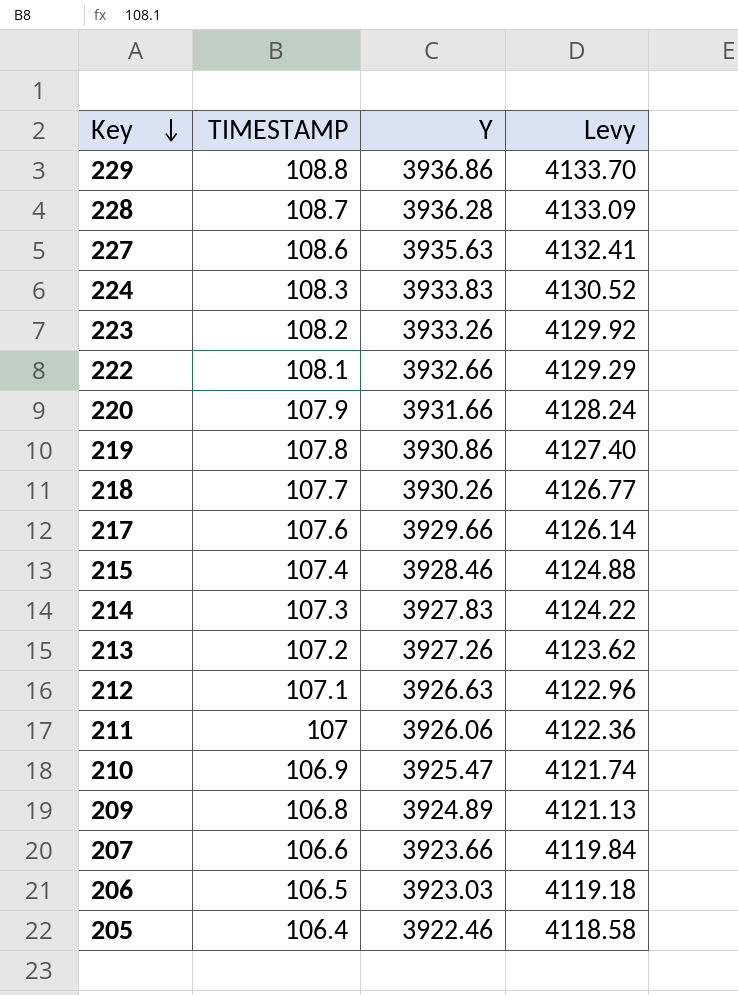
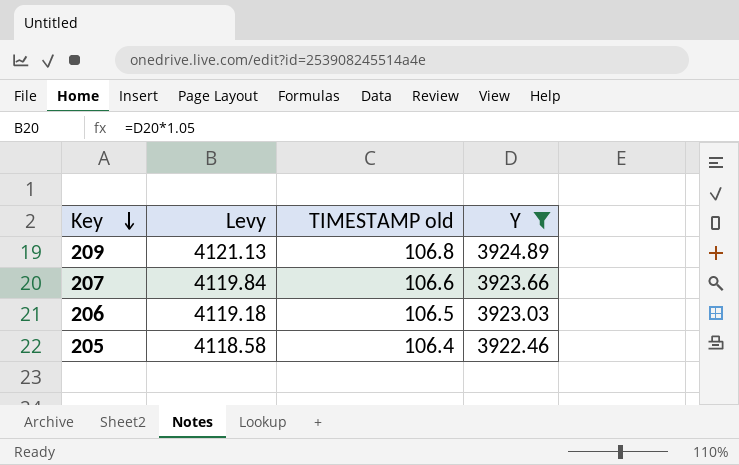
filter: none -> Y <= 3924.89
column Levy | position: 4 -> 2
column name: TIMESTAMP -> TIMESTAMP old

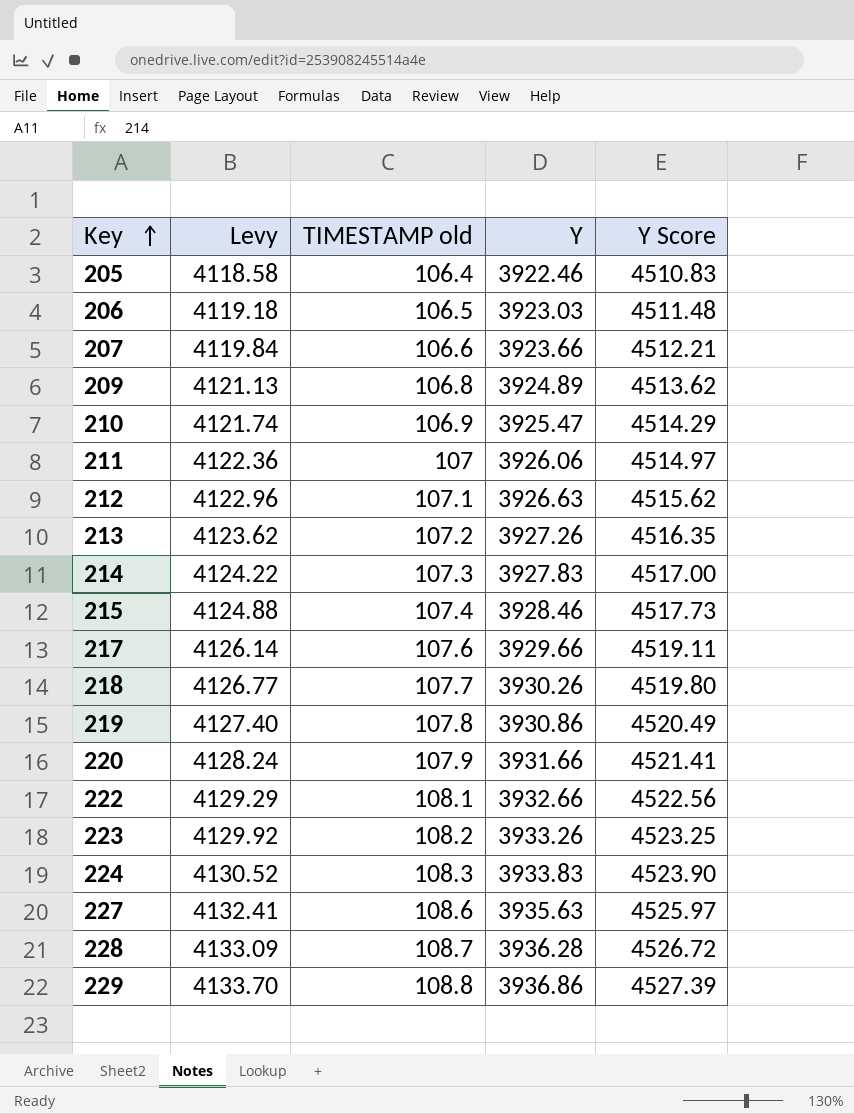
filter: Y <= 3924.89 -> none
row order: Key descending -> Key ascending
column Y Score | formula: none -> [Y] * 1.15

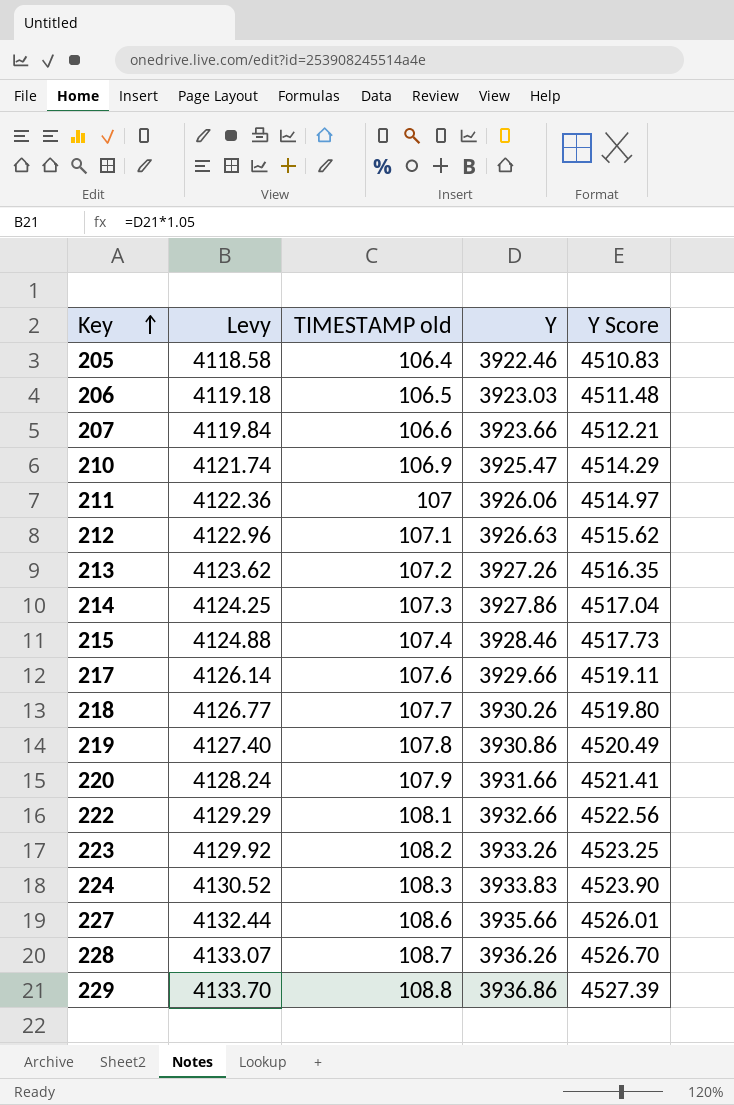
row 209: 4121.13 | 106.8 | 3924.89 | 4513.62 -> none
214 | Levy: 4124.22 -> 4124.25
214 | Y: 3927.83 -> 3927.86
214 | Y Score: 4517.00 -> 4517.04
227 | Levy: 4132.41 -> 4132.44
227 | Y: 3935.63 -> 3935.66
227 | Y Score: 4525.97 -> 4526.01
228 | Levy: 4133.09 -> 4133.07
228 | Y: 3936.28 -> 3936.26
228 | Y Score: 4526.72 -> 4526.70

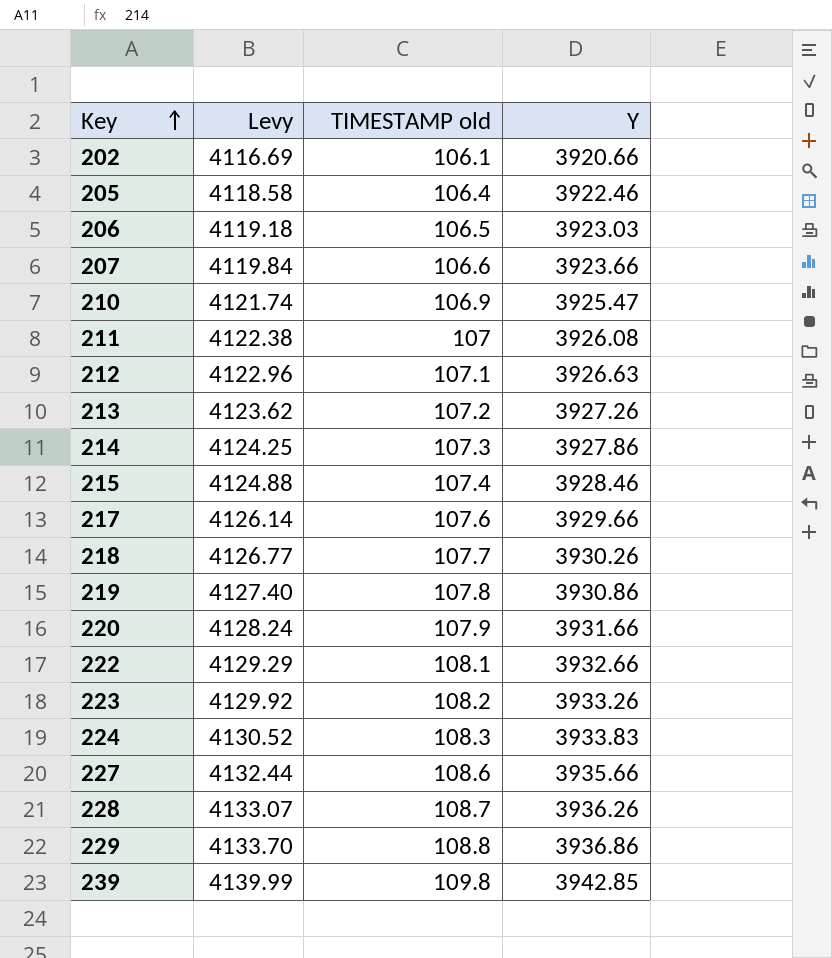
column Y Score | formula: [Y] * 1.15 -> none
row 202: none -> 4116.69 | 106.1 | 3920.66
211 | Levy: 4122.36 -> 4122.38
211 | Y: 3926.06 -> 3926.08
row 239: none -> 4139.99 | 109.8 | 3942.85

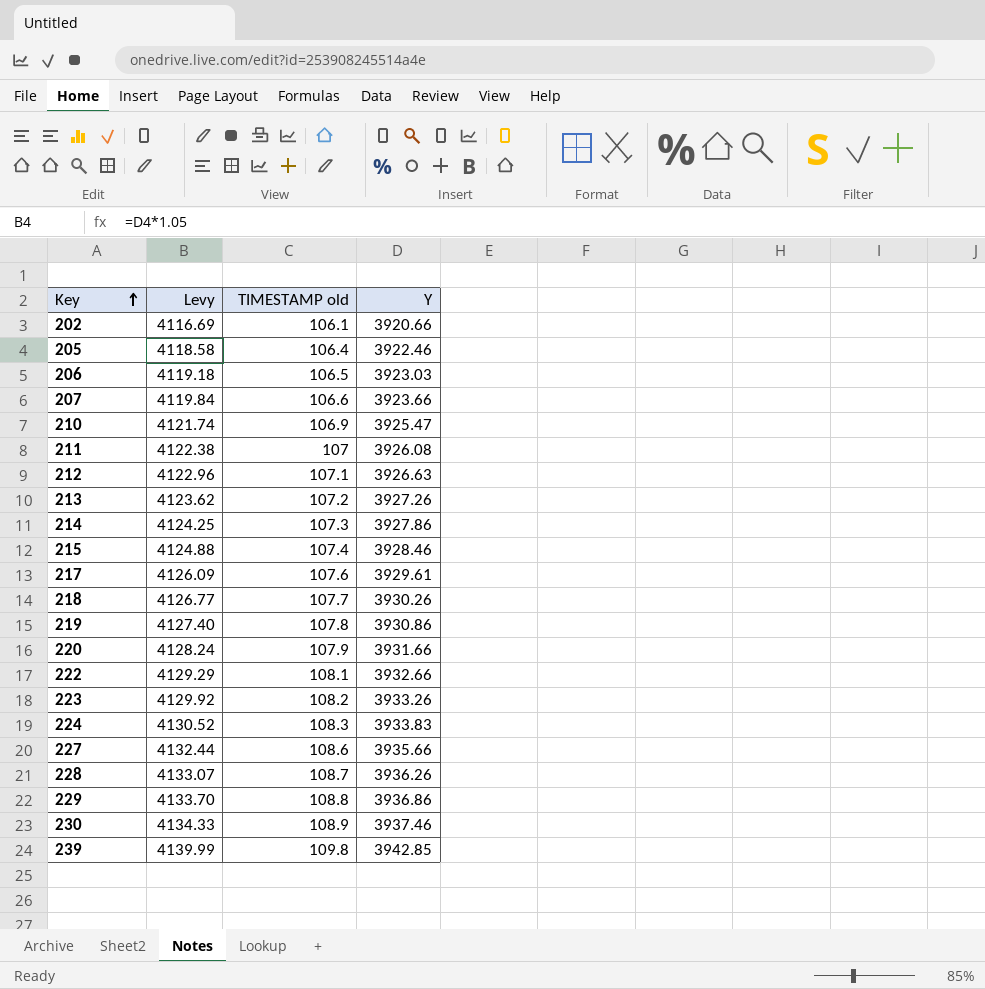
217 | Levy: 4126.14 -> 4126.09
217 | Y: 3929.66 -> 3929.61
row 230: none -> 4134.33 | 108.9 | 3937.46

